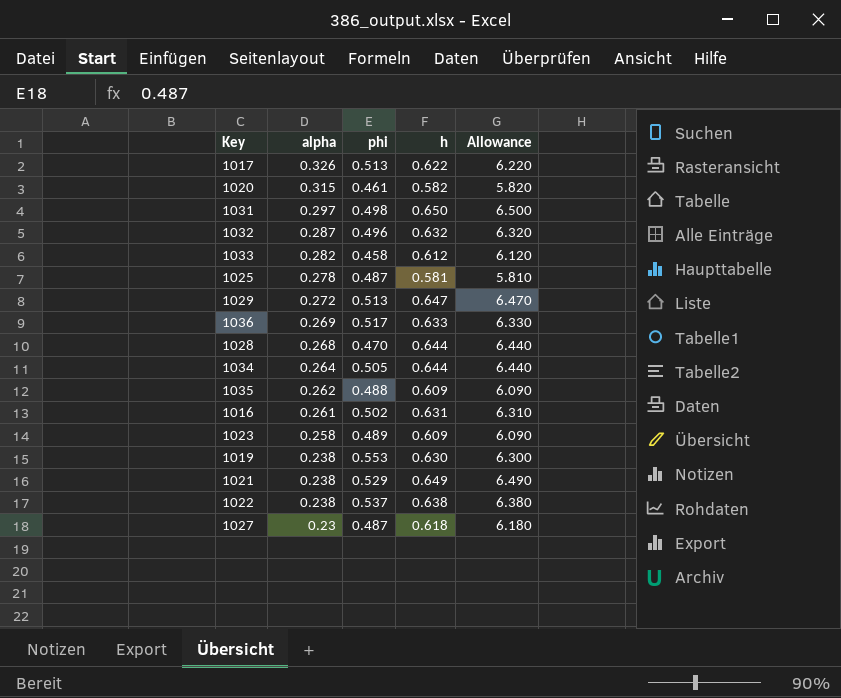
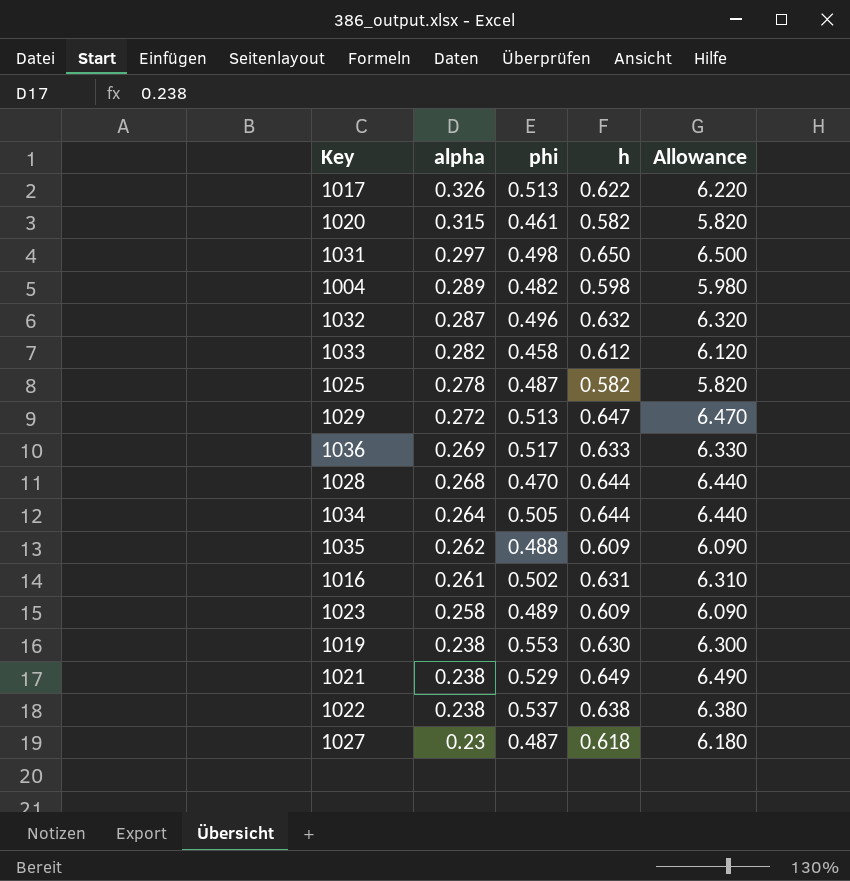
row 1004: none -> 0.289 | 0.482 | 0.598 | 5.980
1025 | h: 0.581 -> 0.582
1025 | Allowance: 5.810 -> 5.820

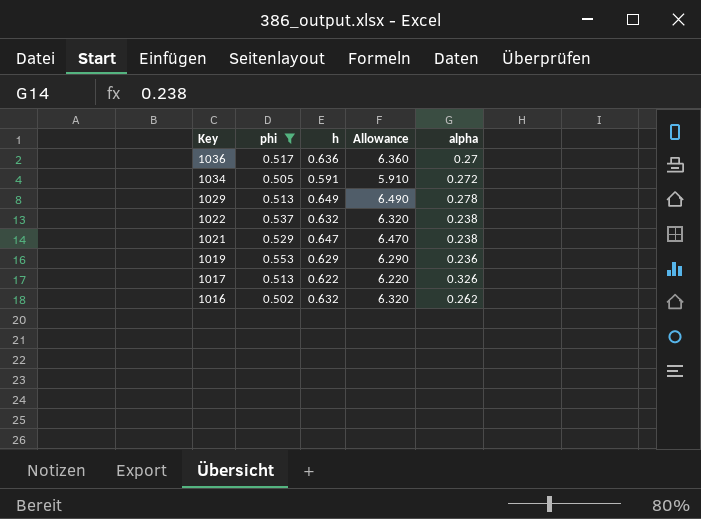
filter: none -> phi >= 0.502
row order: alpha descending -> Key descending
column alpha | position: 2 -> 5
1036 | h: 0.633 -> 0.636
1036 | Allowance: 6.330 -> 6.360
1036 | alpha: 0.269 -> 0.27
1034 | h: 0.644 -> 0.591
1034 | Allowance: 6.440 -> 5.910
1034 | alpha: 0.264 -> 0.272
1029 | h: 0.647 -> 0.649
1029 | Allowance: 6.470 -> 6.490
1029 | alpha: 0.272 -> 0.278
1022 | h: 0.638 -> 0.632
1022 | Allowance: 6.380 -> 6.320
1021 | h: 0.649 -> 0.647
1021 | Allowance: 6.490 -> 6.470
1019 | h: 0.630 -> 0.629
1019 | Allowance: 6.300 -> 6.290
1019 | alpha: 0.238 -> 0.236
1016 | h: 0.631 -> 0.632
1016 | Allowance: 6.310 -> 6.320
1016 | alpha: 0.261 -> 0.262

